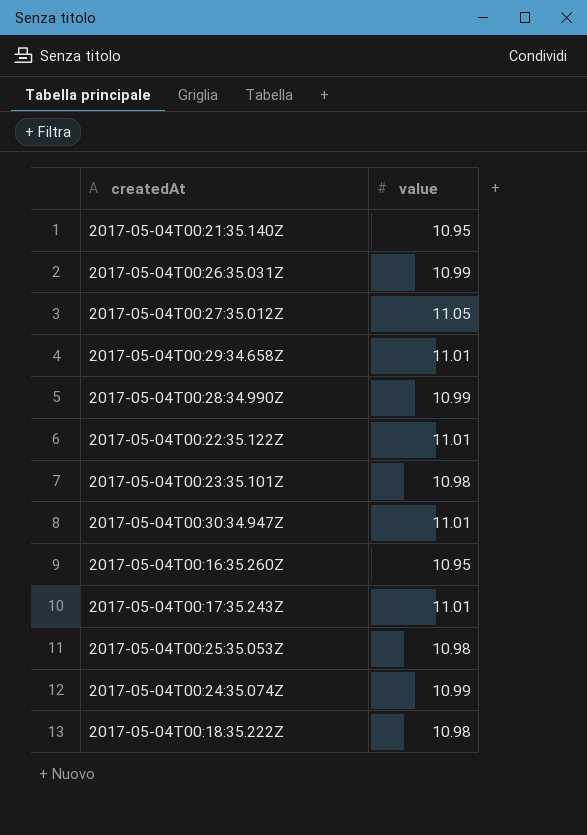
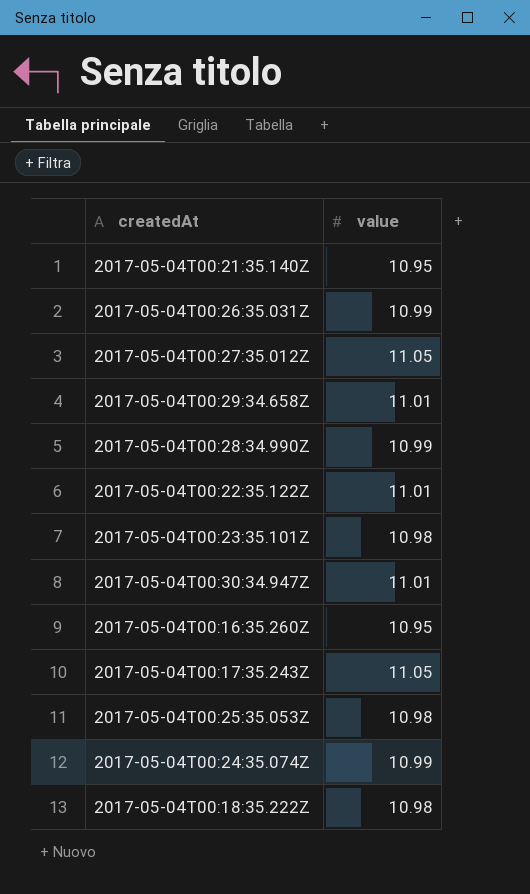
2017-05-04T00:17:35.243Z | value: 11.01 -> 11.05

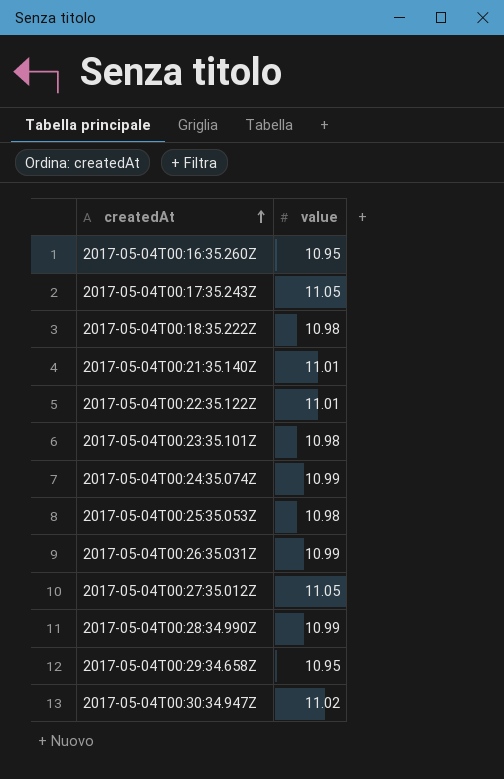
row order: none -> createdAt ascending
2017-05-04T00:21:35.140Z | value: 10.95 -> 11.01
2017-05-04T00:29:34.658Z | value: 11.01 -> 10.95
2017-05-04T00:30:34.947Z | value: 11.01 -> 11.02

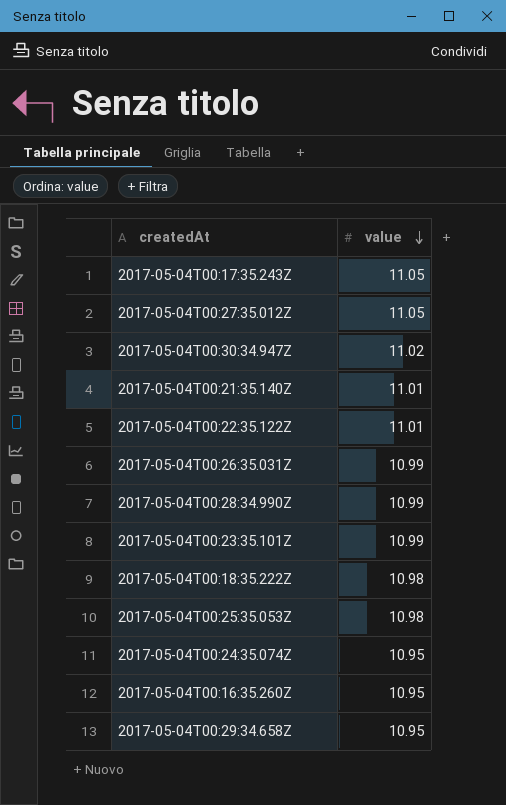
row order: createdAt ascending -> value descending
2017-05-04T00:23:35.101Z | value: 10.98 -> 10.99
2017-05-04T00:24:35.074Z | value: 10.99 -> 10.95

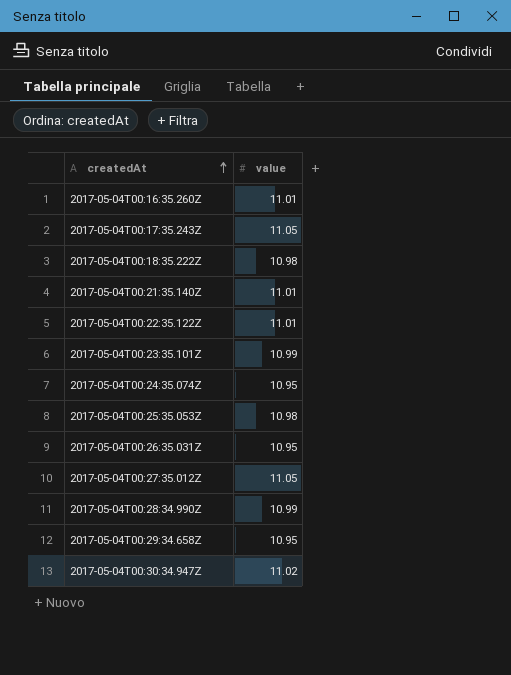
row order: value descending -> createdAt ascending
2017-05-04T00:16:35.260Z | value: 10.95 -> 11.01
2017-05-04T00:26:35.031Z | value: 10.99 -> 10.95

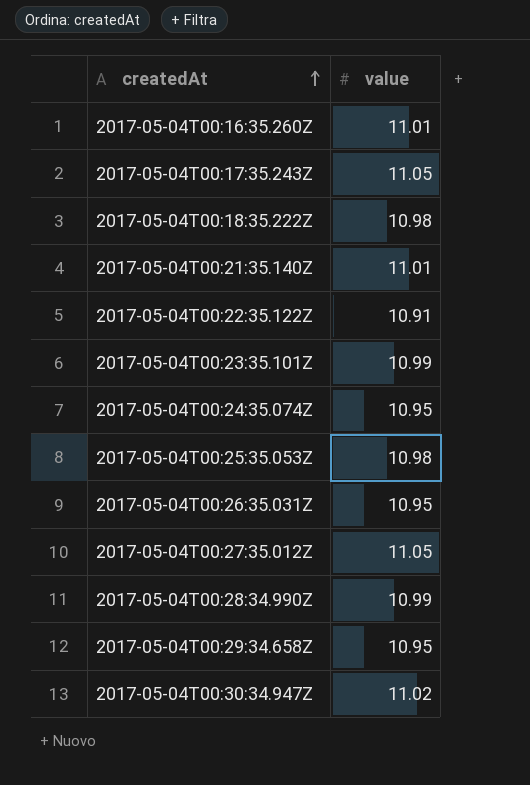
2017-05-04T00:22:35.122Z | value: 11.01 -> 10.91

